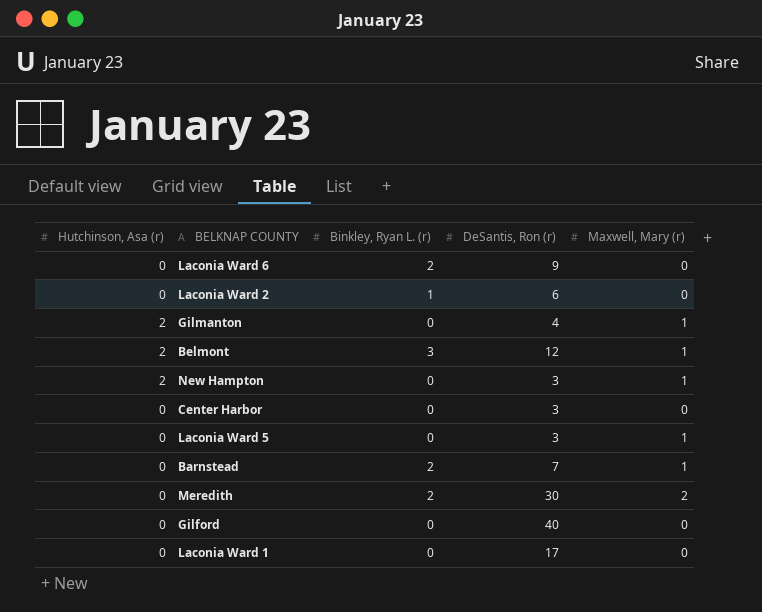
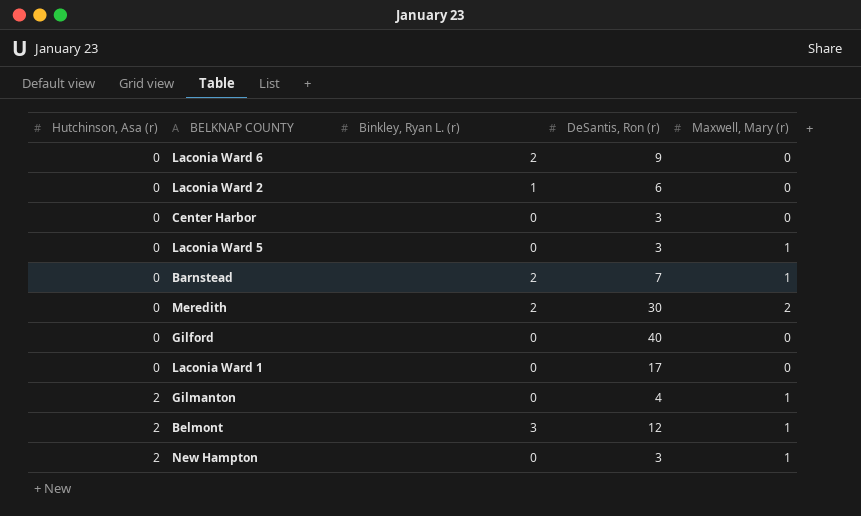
row order: none -> Hutchinson, Asa (r) ascending

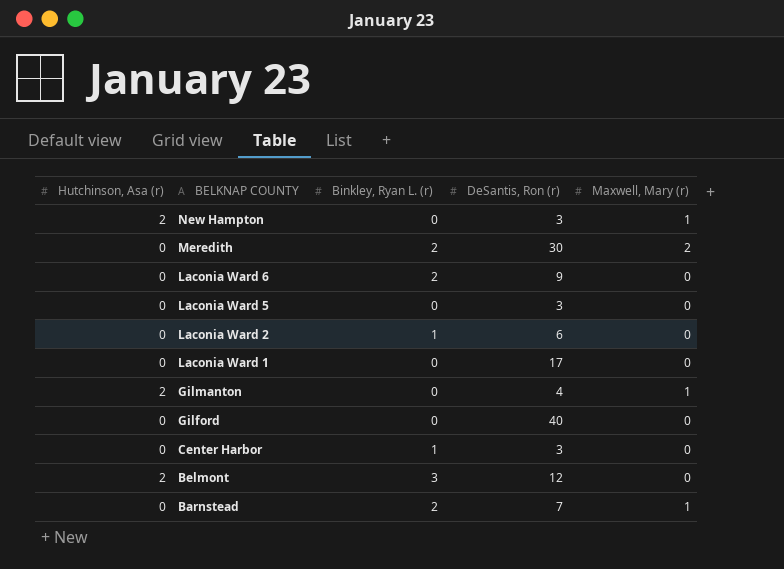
row order: Hutchinson, Asa (r) ascending -> BELKNAP COUNTY descending
Laconia Ward 5 | Maxwell, Mary (r): 1 -> 0
Center Harbor | Binkley, Ryan L. (r): 0 -> 1
Belmont | Maxwell, Mary (r): 1 -> 0

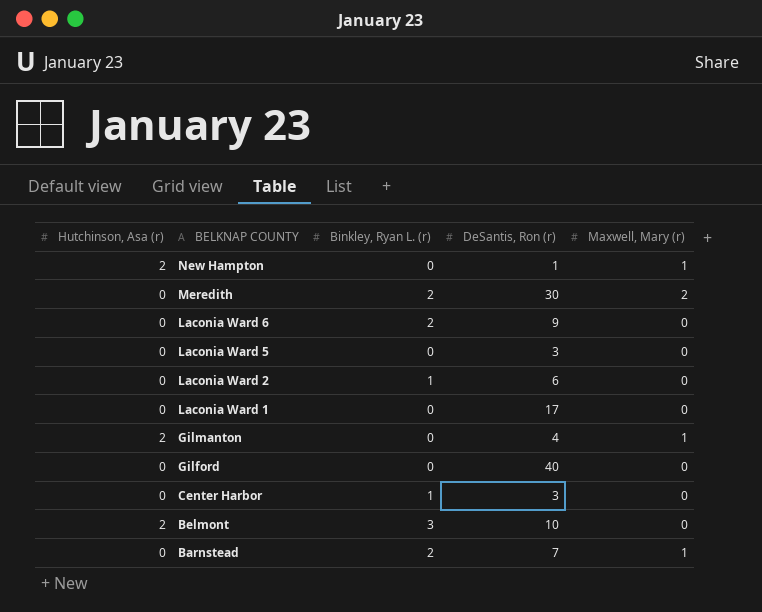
New Hampton | DeSantis, Ron (r): 3 -> 1
Belmont | DeSantis, Ron (r): 12 -> 10

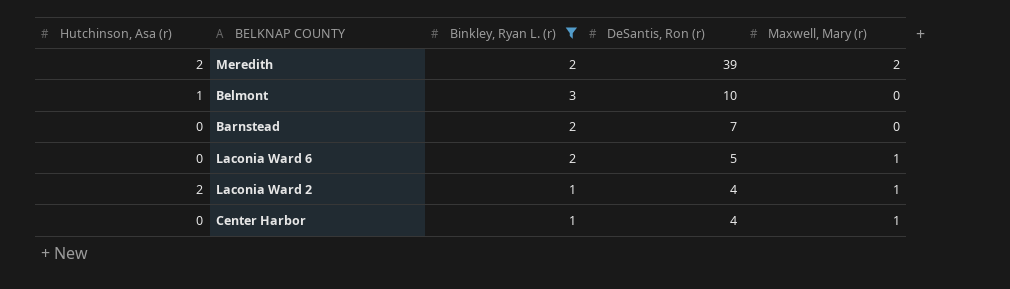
filter: none -> Binkley, Ryan L. (r) != 0
row order: BELKNAP COUNTY descending -> DeSantis, Ron (r) descending
Meredith | Hutchinson, Asa (r): 0 -> 2
Meredith | DeSantis, Ron (r): 30 -> 39
Belmont | Hutchinson, Asa (r): 2 -> 1
Barnstead | Maxwell, Mary (r): 1 -> 0
Laconia Ward 6 | DeSantis, Ron (r): 9 -> 5
Laconia Ward 6 | Maxwell, Mary (r): 0 -> 1
Laconia Ward 2 | Hutchinson, Asa (r): 0 -> 2
Laconia Ward 2 | DeSantis, Ron (r): 6 -> 4
Laconia Ward 2 | Maxwell, Mary (r): 0 -> 1
Center Harbor | DeSantis, Ron (r): 3 -> 4
Center Harbor | Maxwell, Mary (r): 0 -> 1

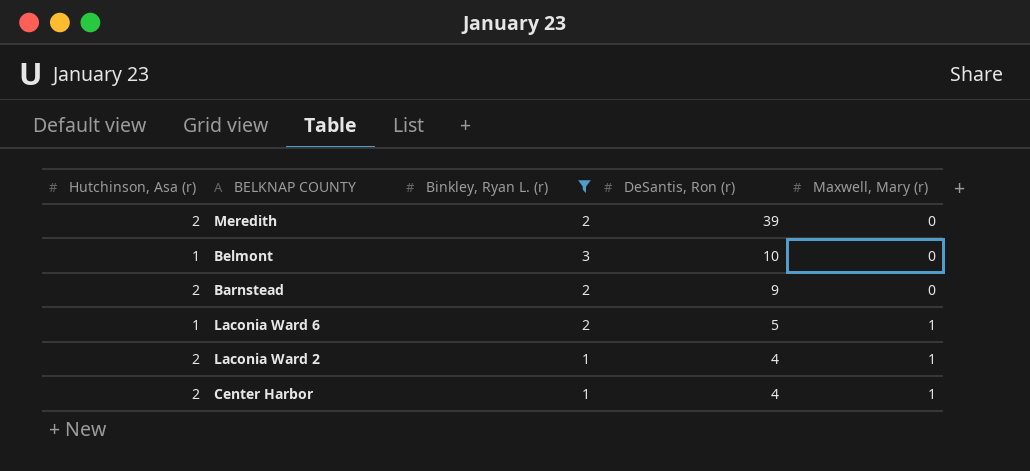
Meredith | Maxwell, Mary (r): 2 -> 0
Barnstead | Hutchinson, Asa (r): 0 -> 2
Barnstead | DeSantis, Ron (r): 7 -> 9
Laconia Ward 6 | Hutchinson, Asa (r): 0 -> 1
Center Harbor | Hutchinson, Asa (r): 0 -> 2

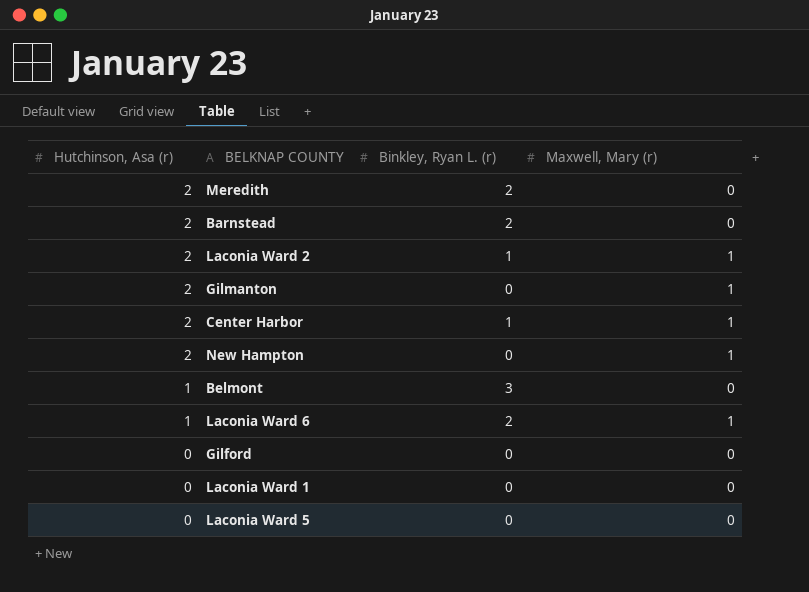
filter: Binkley, Ryan L. (r) != 0 -> none
row order: DeSantis, Ron (r) descending -> Hutchinson, Asa (r) descending
column DeSantis, Ron (r) | position: 4 -> none

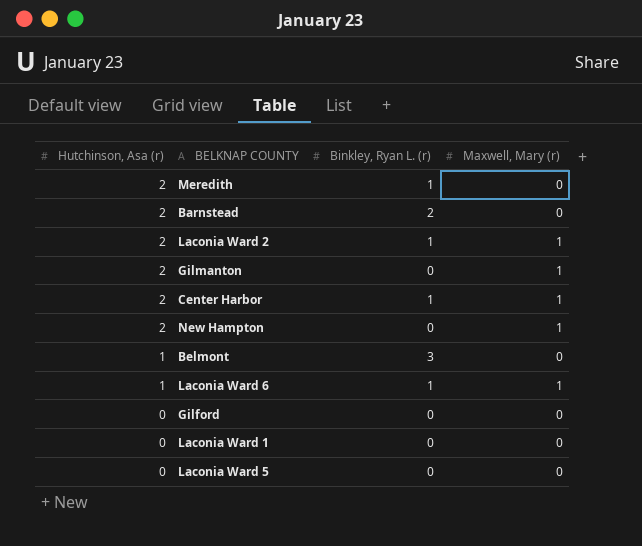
Meredith | Binkley, Ryan L. (r): 2 -> 1
Laconia Ward 6 | Binkley, Ryan L. (r): 2 -> 1

